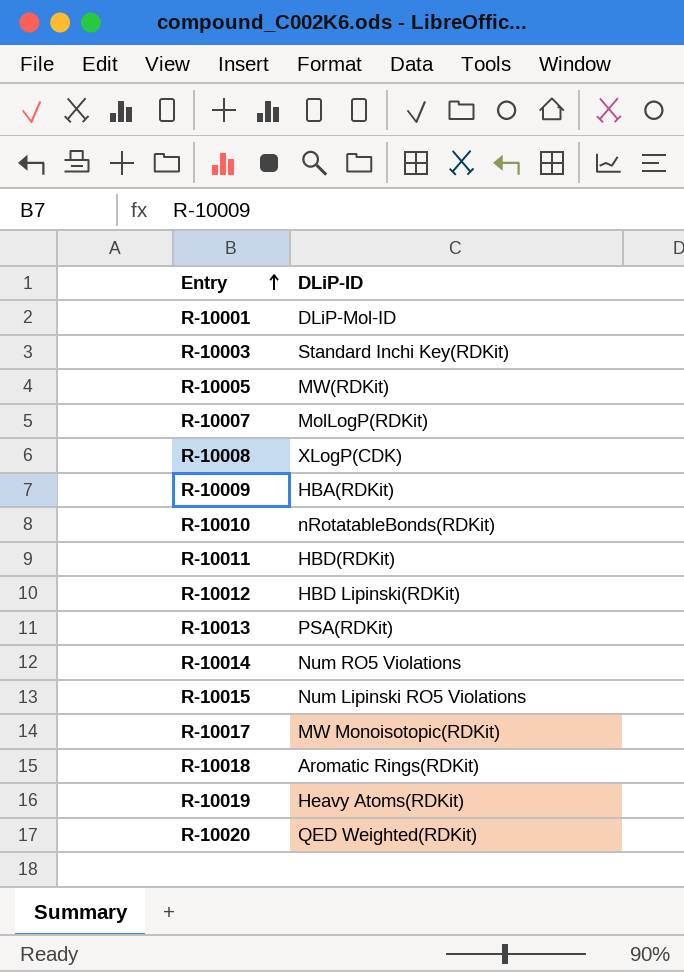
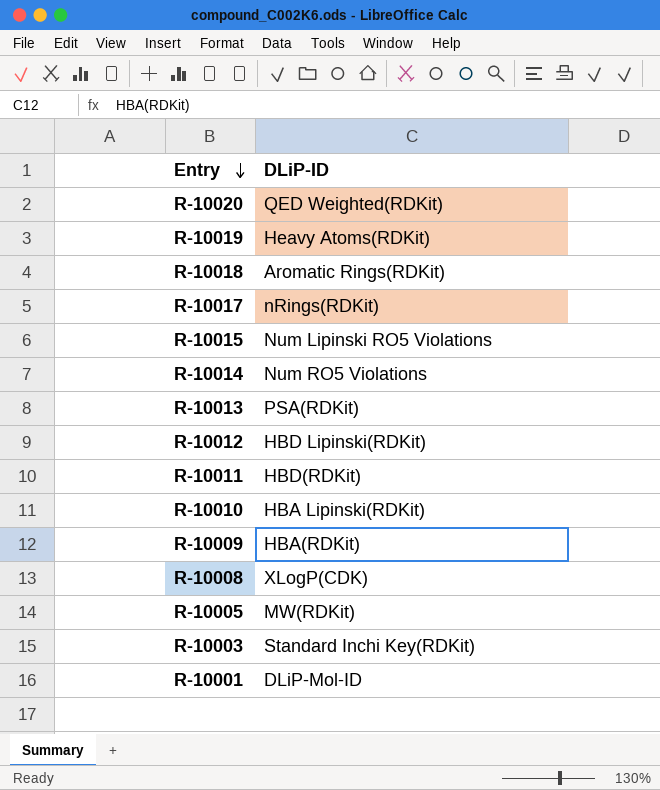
row order: Entry ascending -> Entry descending
row R-10007: MolLogP(RDKit) -> none
R-10017 | DLiP-ID: MW Monoisotopic(RDKit) -> nRings(RDKit)
R-10010 | DLiP-ID: nRotatableBonds(RDKit) -> HBA Lipinski(RDKit)

